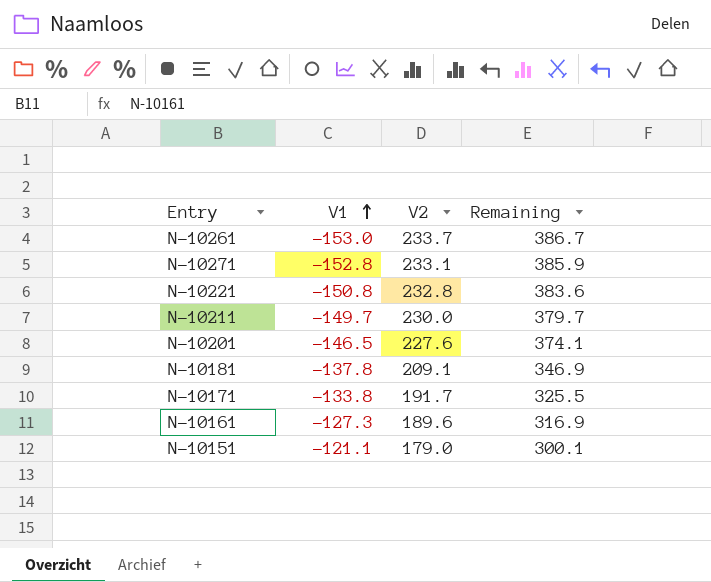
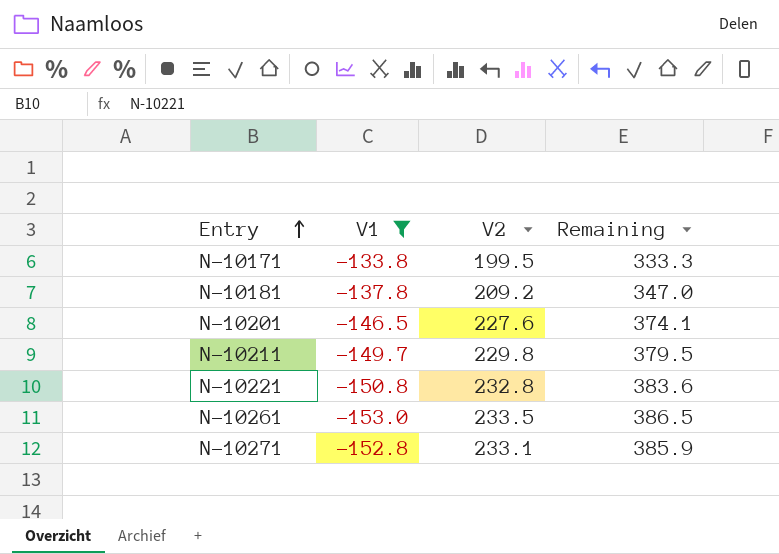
filter: none -> V1 <= -133.8
row order: V1 ascending -> Entry ascending
N-10171 | V2: 191.7 -> 199.5
N-10171 | Remaining: 325.5 -> 333.3
N-10181 | V2: 209.1 -> 209.2
N-10181 | Remaining: 346.9 -> 347.0
N-10211 | V2: 230.0 -> 229.8
N-10211 | Remaining: 379.7 -> 379.5
N-10261 | V2: 233.7 -> 233.5
N-10261 | Remaining: 386.7 -> 386.5

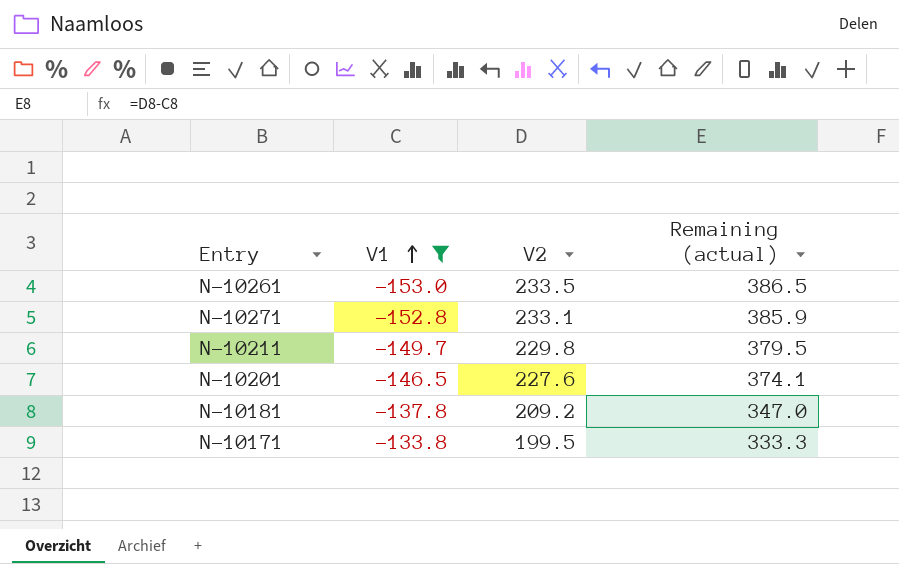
row order: Entry ascending -> V1 ascending
column name: Remaining -> Remaining (actual)
row N-10221: -150.8 | 232.8 | 383.6 -> none

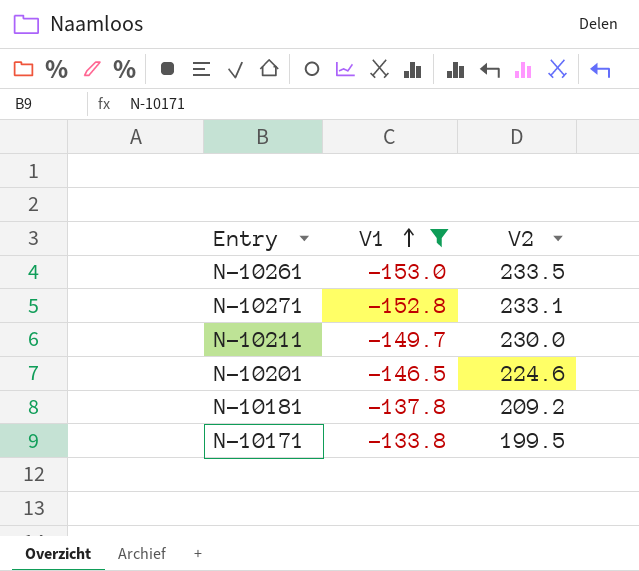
column Remaining (actual) | formula: [V2] - [V1] -> none
N-10211 | V2: 229.8 -> 230.0
N-10201 | V2: 227.6 -> 224.6

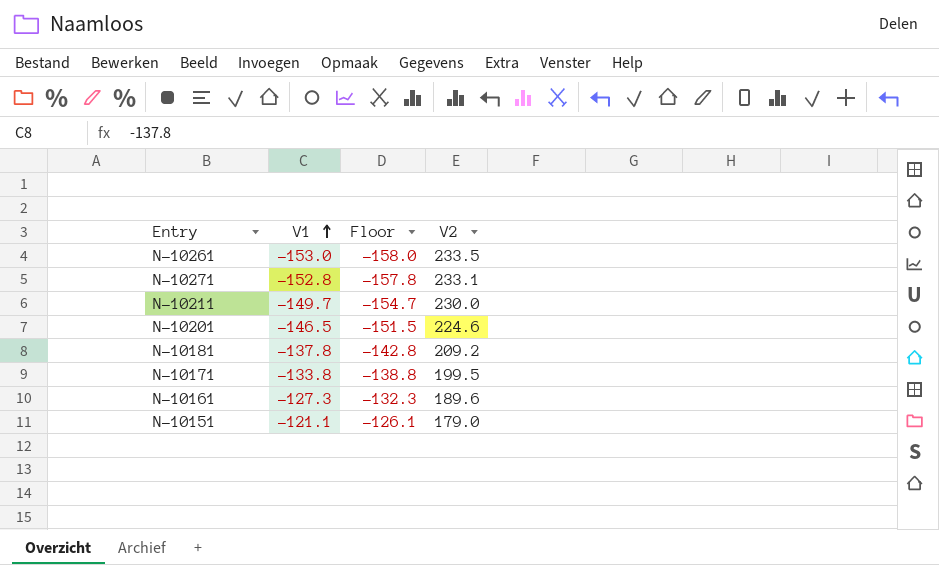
filter: V1 <= -133.8 -> none
column Floor | formula: none -> [V1] - 5

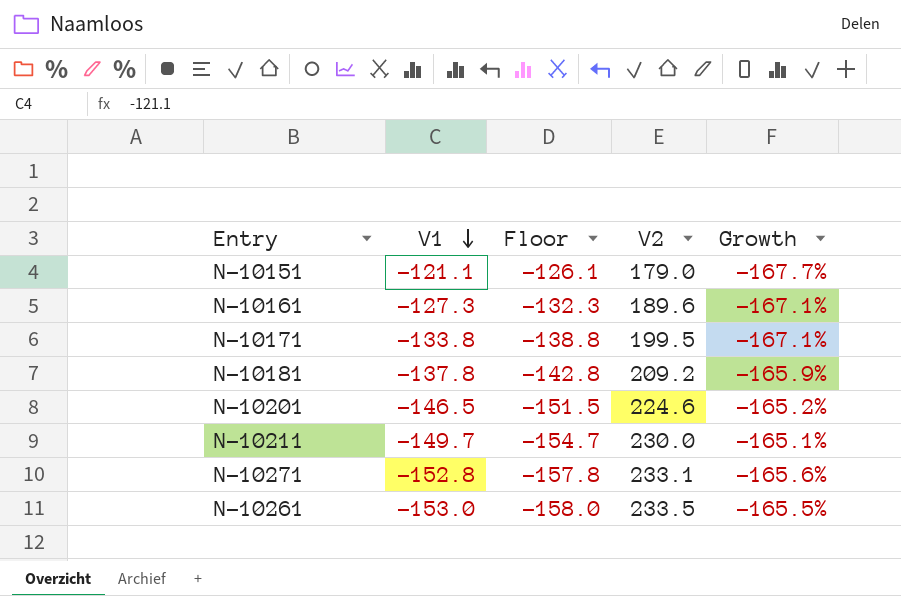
row order: V1 ascending -> V1 descending
column Growth | formula: none -> ([V1] - [V2]) / [V2]

